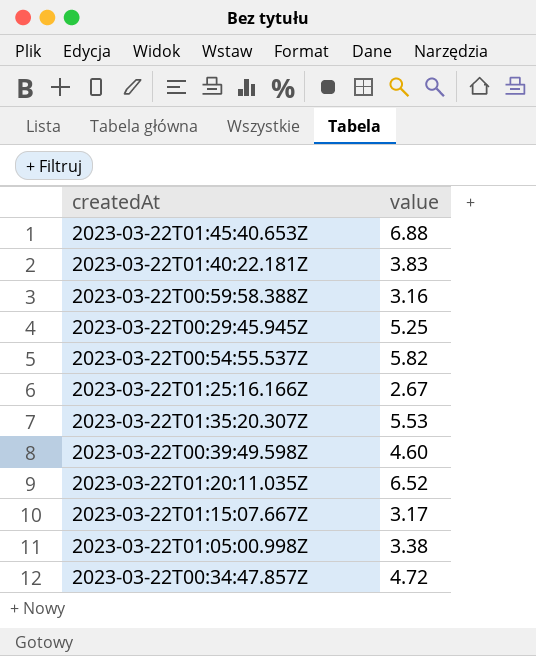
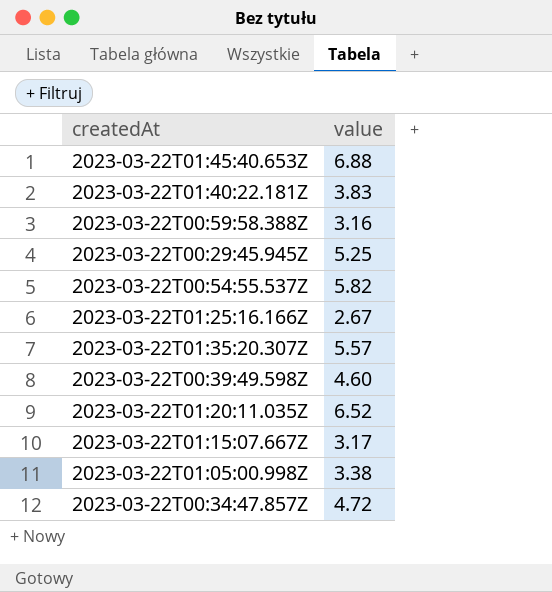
2023-03-22T01:35:20.307Z | value: 5.53 -> 5.57

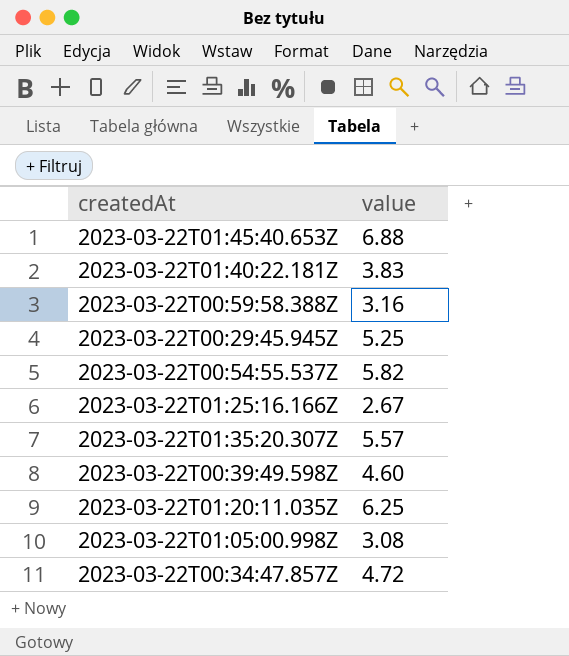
row 2023-03-22T01:15:07.667Z: 3.17 -> none
2023-03-22T01:20:11.035Z | value: 6.52 -> 6.25
2023-03-22T01:05:00.998Z | value: 3.38 -> 3.08

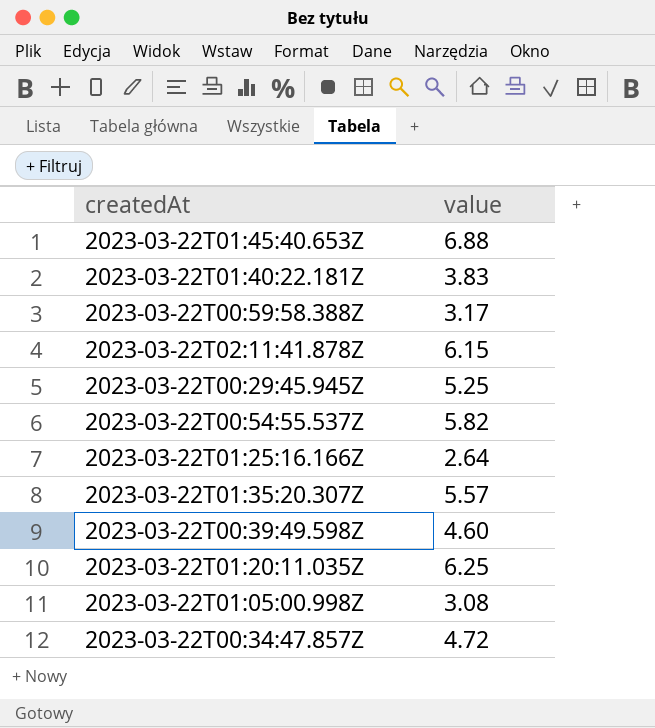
2023-03-22T00:59:58.388Z | value: 3.16 -> 3.17
row 2023-03-22T02:11:41.878Z: none -> 6.15
2023-03-22T01:25:16.166Z | value: 2.67 -> 2.64

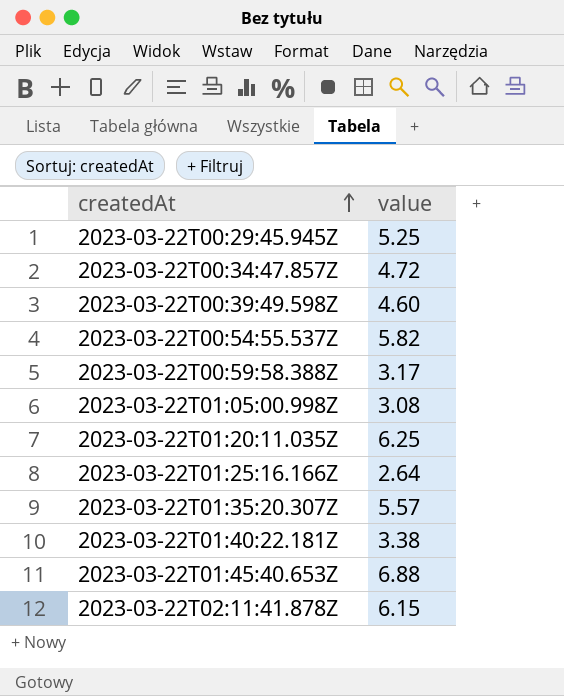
row order: none -> createdAt ascending
2023-03-22T01:40:22.181Z | value: 3.83 -> 3.38

